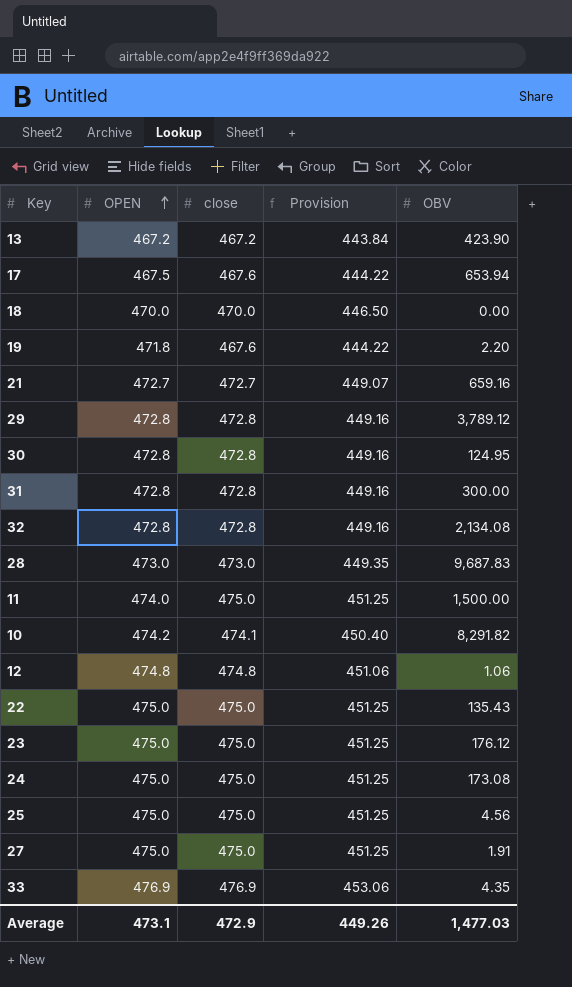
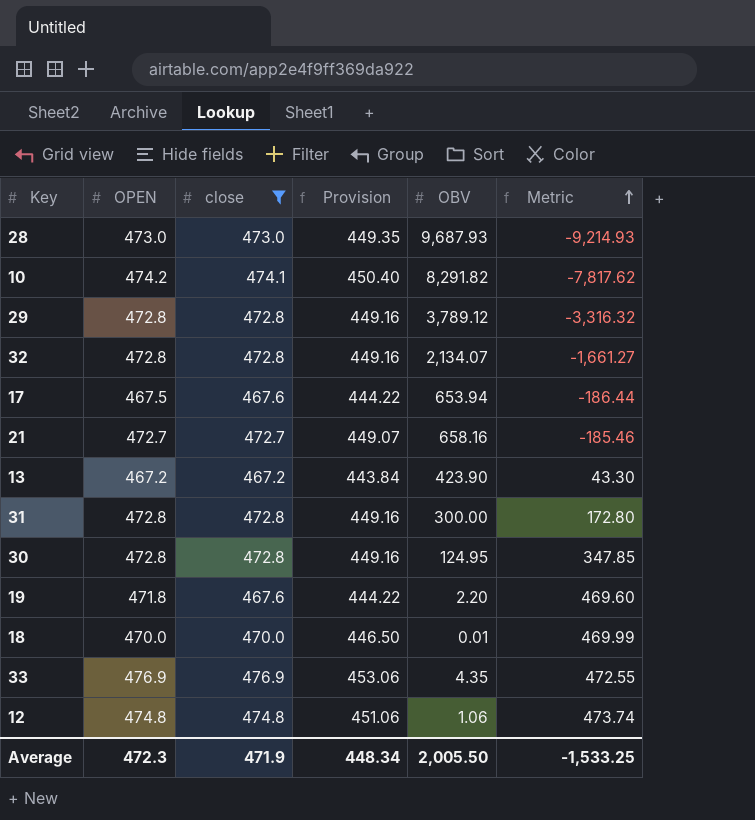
filter: none -> close != 475.0
row order: OPEN ascending -> Metric ascending
column Metric | formula: none -> [OPEN] - [OBV]
28 | OBV: 9,687.83 -> 9,687.93
32 | OBV: 2,134.08 -> 2,134.07
21 | OBV: 659.16 -> 658.16
18 | OBV: 0.00 -> 0.01
Average | OPEN: 473.1 -> 472.3
Average | close: 472.9 -> 471.9
Average | Provision: 449.26 -> 448.34
Average | OBV: 1,477.03 -> 2,005.50

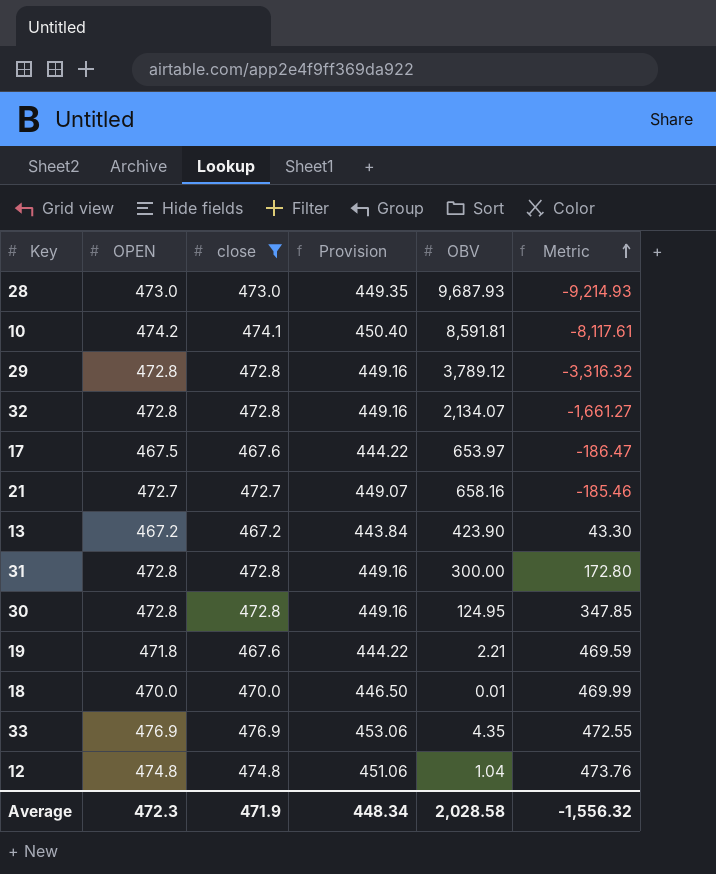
10 | OBV: 8,291.82 -> 8,591.81
10 | Metric: -7,817.62 -> -8,117.61
17 | OBV: 653.94 -> 653.97
17 | Metric: -186.44 -> -186.47
19 | OBV: 2.20 -> 2.21
19 | Metric: 469.60 -> 469.59
12 | OBV: 1.06 -> 1.04
12 | Metric: 473.74 -> 473.76
Average | OBV: 2,005.50 -> 2,028.58
Average | Metric: -1,533.25 -> -1,556.32

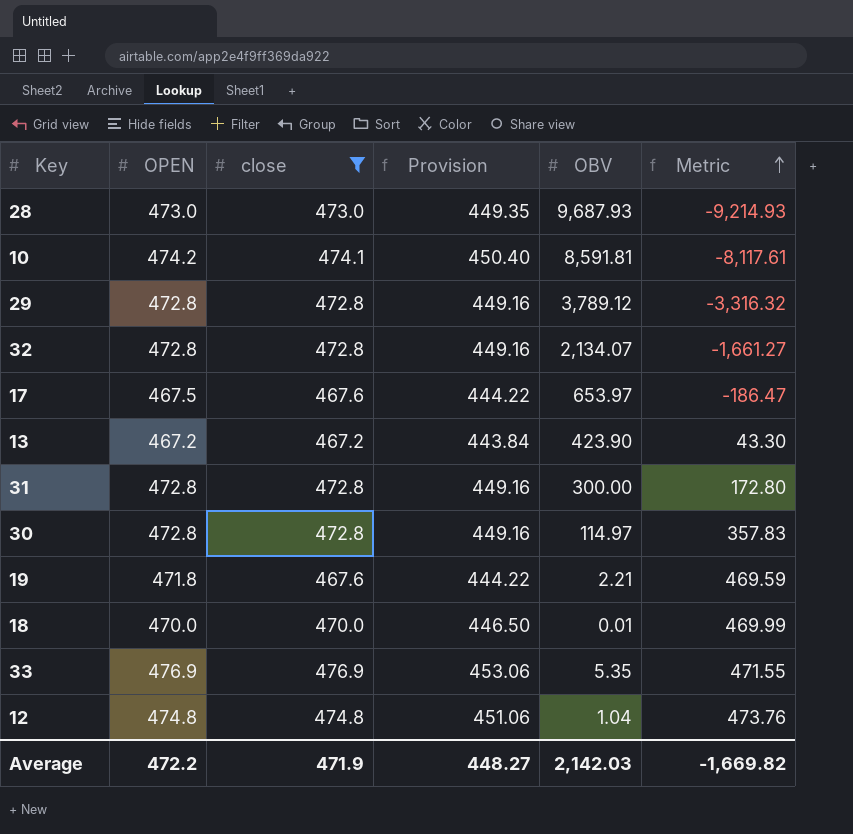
row 21: 472.7 | 472.7 | 449.07 | 658.16 | -185.46 -> none
30 | OBV: 124.95 -> 114.97
30 | Metric: 347.85 -> 357.83
33 | OBV: 4.35 -> 5.35
33 | Metric: 472.55 -> 471.55
Average | OPEN: 472.3 -> 472.2
Average | Provision: 448.34 -> 448.27
Average | OBV: 2,028.58 -> 2,142.03
Average | Metric: -1,556.32 -> -1,669.82

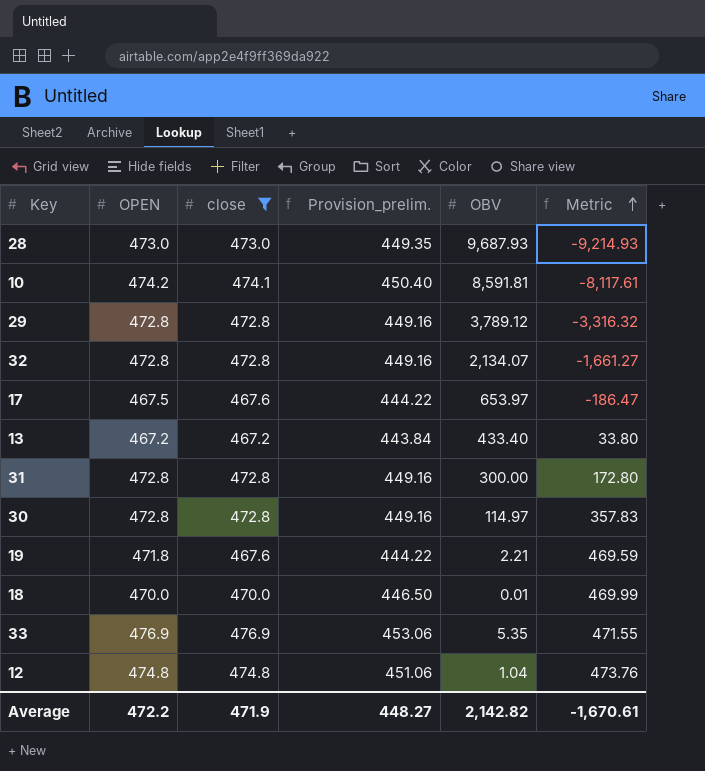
column name: Provision -> Provision_prelim.
13 | OBV: 423.90 -> 433.40
13 | Metric: 43.30 -> 33.80
Average | OBV: 2,142.03 -> 2,142.82
Average | Metric: -1,669.82 -> -1,670.61

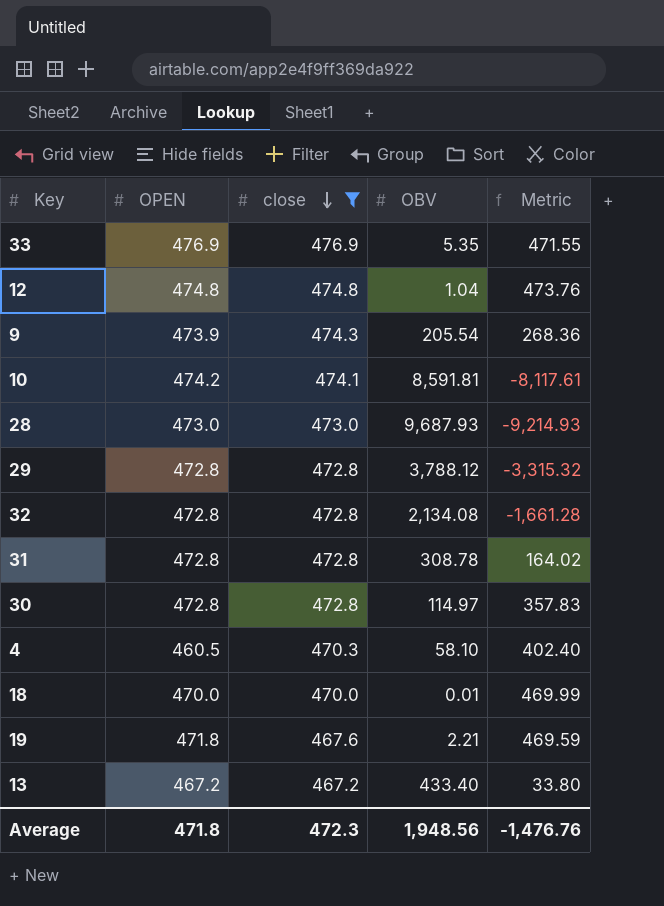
row order: Metric ascending -> close descending
column Provision_prelim. | formula: [close] * 0.95 -> none
row 17: 467.5 | 467.6 | 444.22 | 653.97 | -186.47 -> none
row 9: none -> 473.9 | 474.3 | 205.54 | 268.36
29 | OBV: 3,789.12 -> 3,788.12
29 | Metric: -3,316.32 -> -3,315.32
32 | OBV: 2,134.07 -> 2,134.08
32 | Metric: -1,661.27 -> -1,661.28
31 | OBV: 300.00 -> 308.78
31 | Metric: 172.80 -> 164.02
row 4: none -> 460.5 | 470.3 | 58.10 | 402.40
Average | OPEN: 472.2 -> 471.8
Average | close: 471.9 -> 472.3
Average | OBV: 2,142.82 -> 1,948.56
Average | Metric: -1,670.61 -> -1,476.76

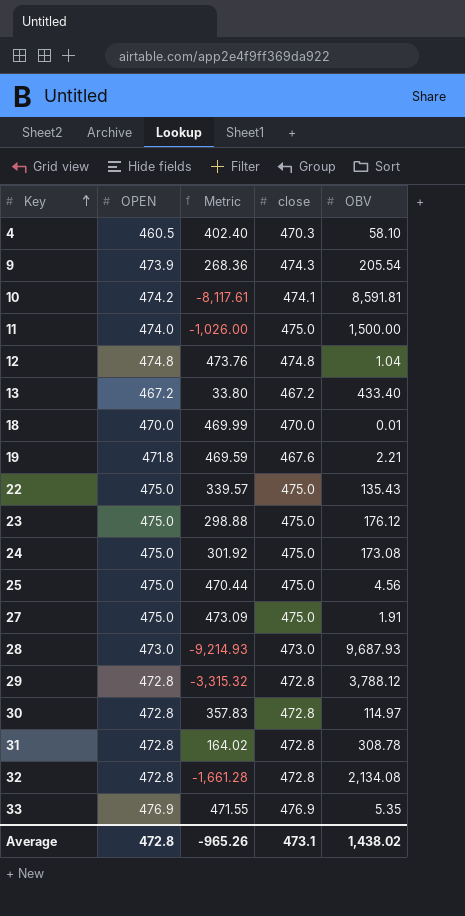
filter: close != 475.0 -> none
row order: close descending -> Key ascending
column Metric | position: 5 -> 3
Average | OPEN: 471.8 -> 472.8
Average | Metric: -1,476.76 -> -965.26
Average | close: 472.3 -> 473.1
Average | OBV: 1,948.56 -> 1,438.02

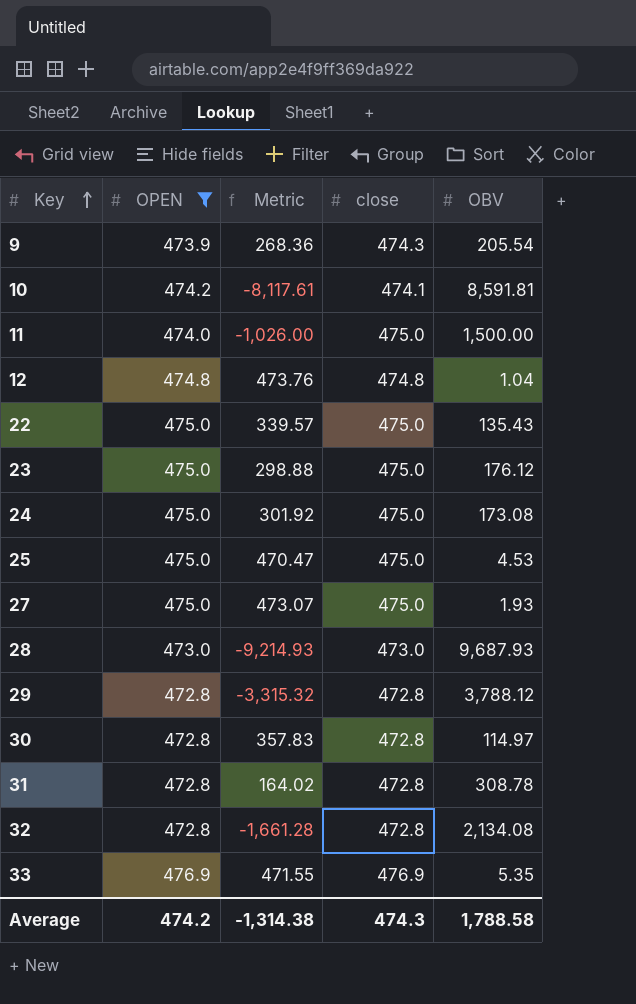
filter: none -> OPEN >= 472.8
25 | Metric: 470.44 -> 470.47
25 | OBV: 4.56 -> 4.53
27 | Metric: 473.09 -> 473.07
27 | OBV: 1.91 -> 1.93
Average | OPEN: 472.8 -> 474.2
Average | Metric: -965.26 -> -1,314.38
Average | close: 473.1 -> 474.3
Average | OBV: 1,438.02 -> 1,788.58

